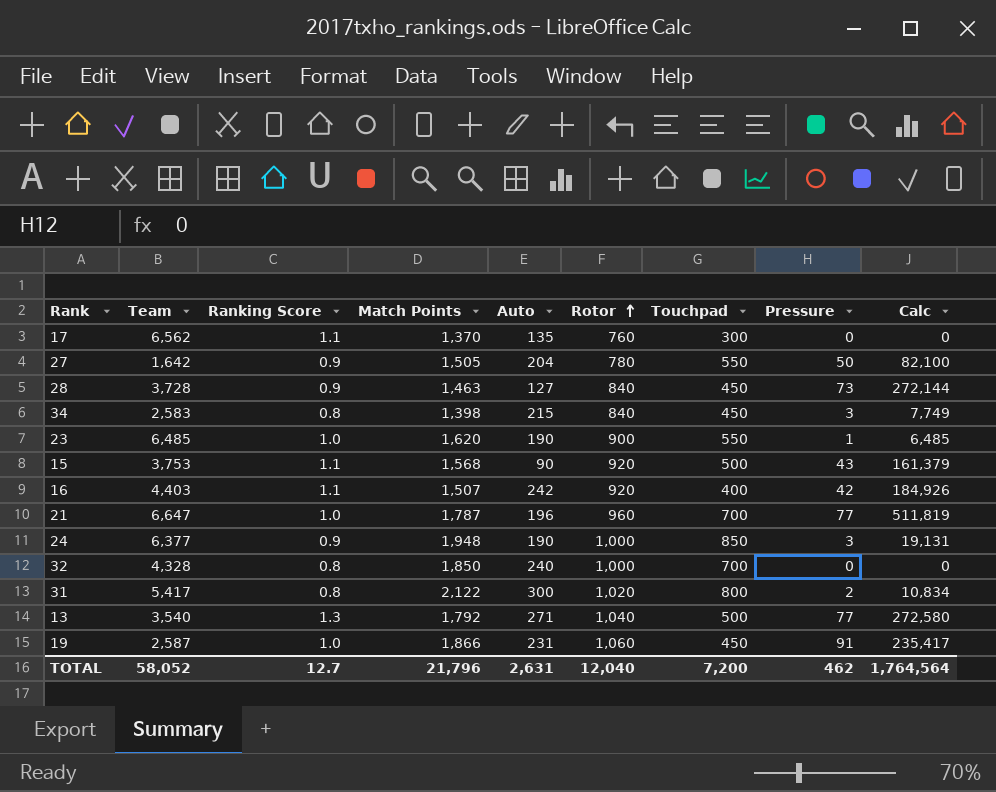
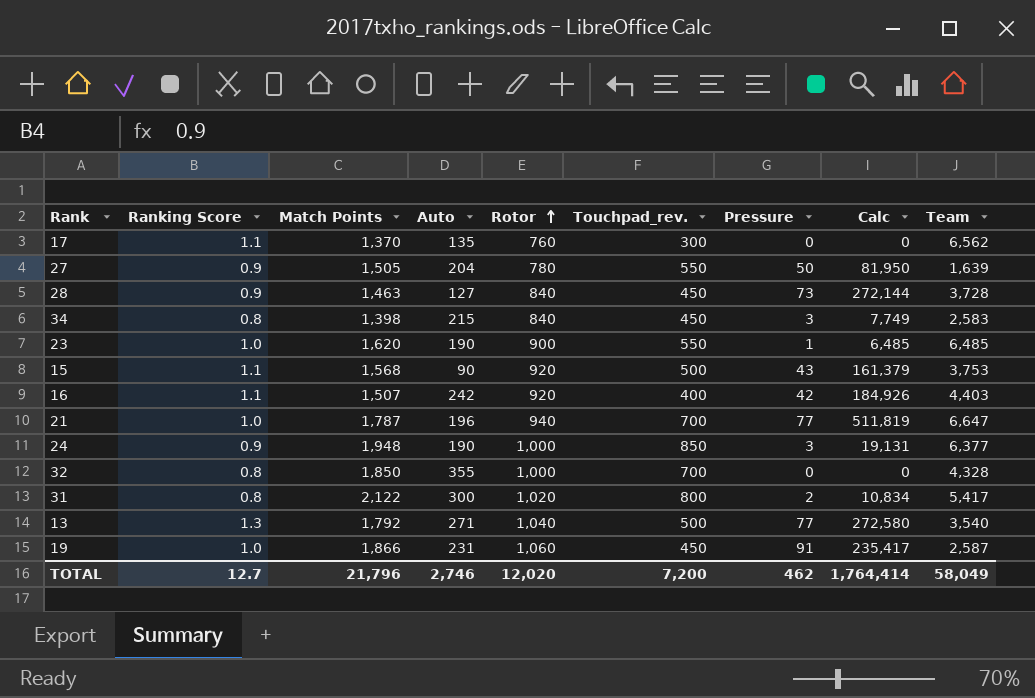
column name: Touchpad -> Touchpad_rev.
column Team | position: 2 -> 9
27 | Calc: 82,100 -> 81,950
27 | Team: 1,642 -> 1,639
21 | Rotor: 960 -> 940
32 | Auto: 240 -> 355
TOTAL | Auto: 2,631 -> 2,746
TOTAL | Rotor: 12,040 -> 12,020
TOTAL | Calc: 1,764,564 -> 1,764,414
TOTAL | Team: 58,052 -> 58,049

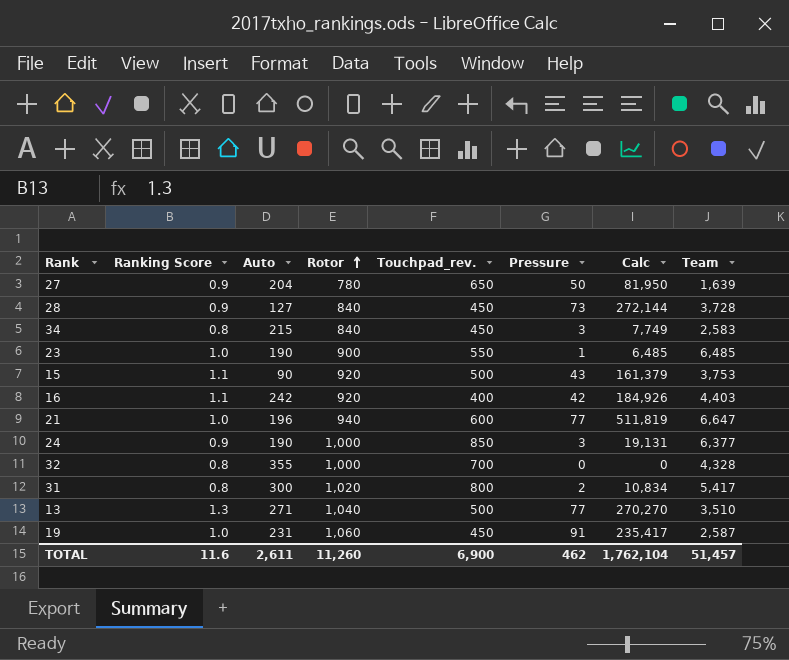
column Match Points | position: 3 -> none
row 17: 1.1 | 1,370 | 135 | 760 | 300 | 0 | 0 | 6,562 -> none
27 | Touchpad_rev.: 550 -> 650
21 | Touchpad_rev.: 700 -> 600
13 | Calc: 272,580 -> 270,270
13 | Team: 3,540 -> 3,510
TOTAL | Ranking Score: 12.7 -> 11.6
TOTAL | Auto: 2,746 -> 2,611
TOTAL | Rotor: 12,020 -> 11,260
TOTAL | Touchpad_rev.: 7,200 -> 6,900
TOTAL | Calc: 1,764,414 -> 1,762,104
TOTAL | Team: 58,049 -> 51,457

